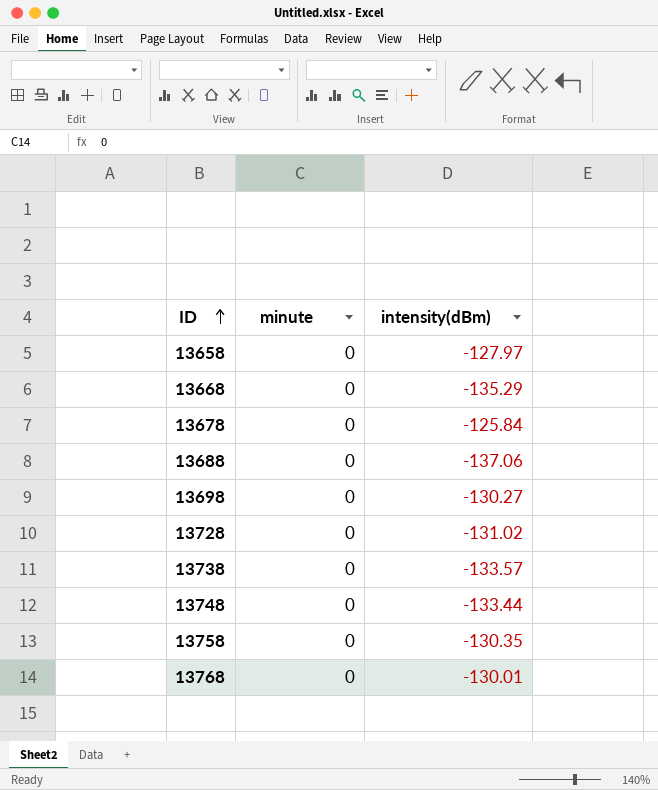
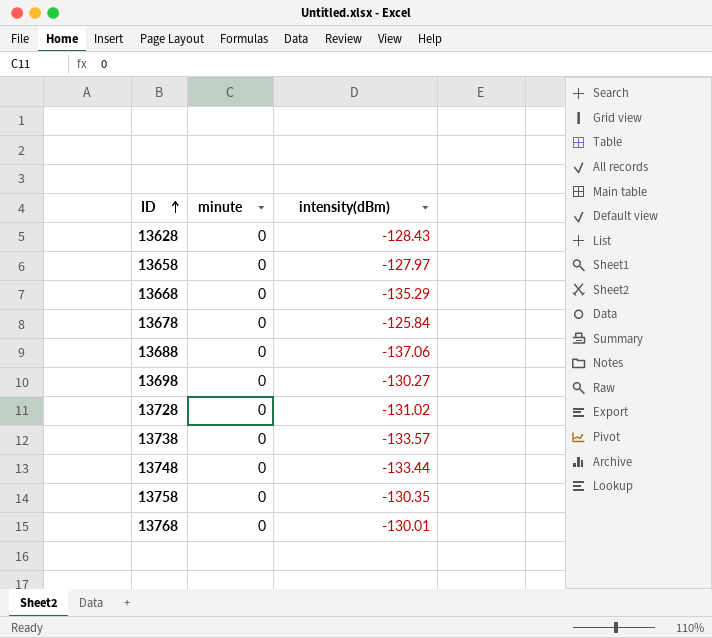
row 13628: none -> 0 | -128.43

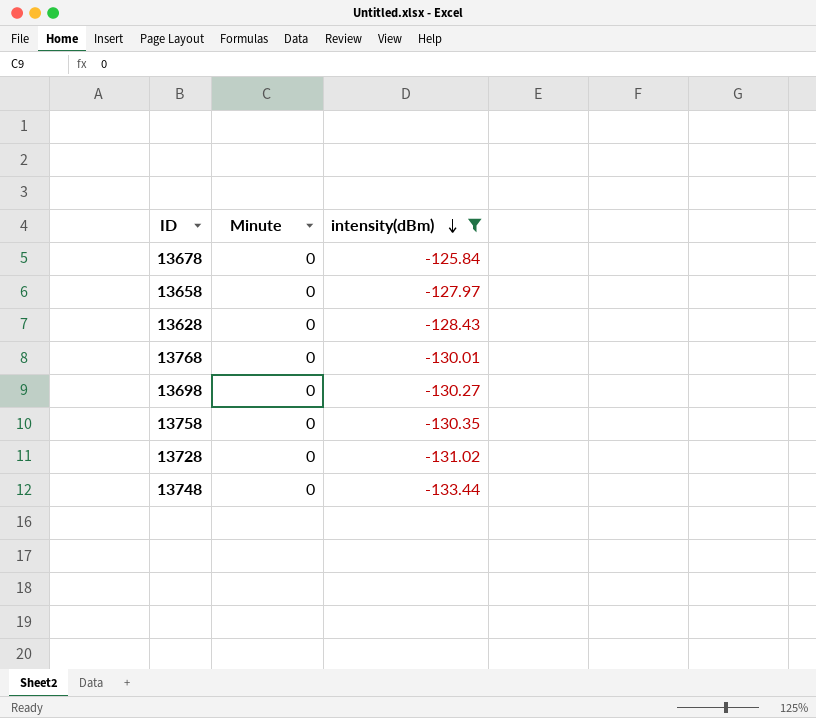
filter: none -> intensity(dBm) >= -133.44
row order: ID ascending -> intensity(dBm) descending
column name: minute -> Minute

